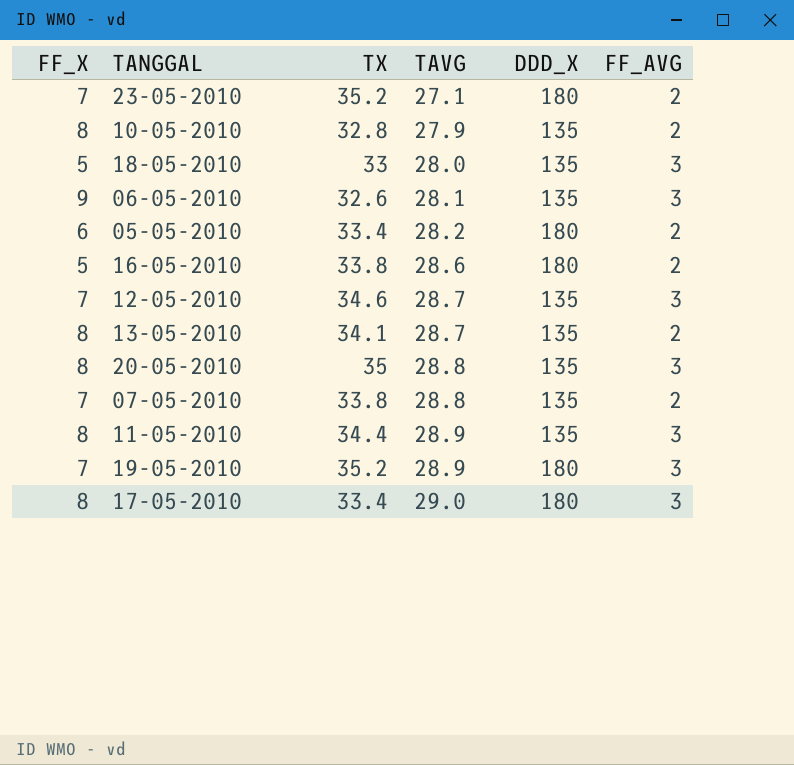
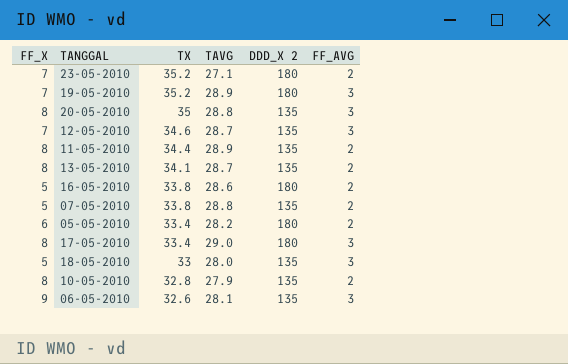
row order: TAVG ascending -> TX descending
column name: DDD_X -> DDD_X 2
11-05-2010 | FF_AVG: 3 -> 2
07-05-2010 | FF_X: 7 -> 5

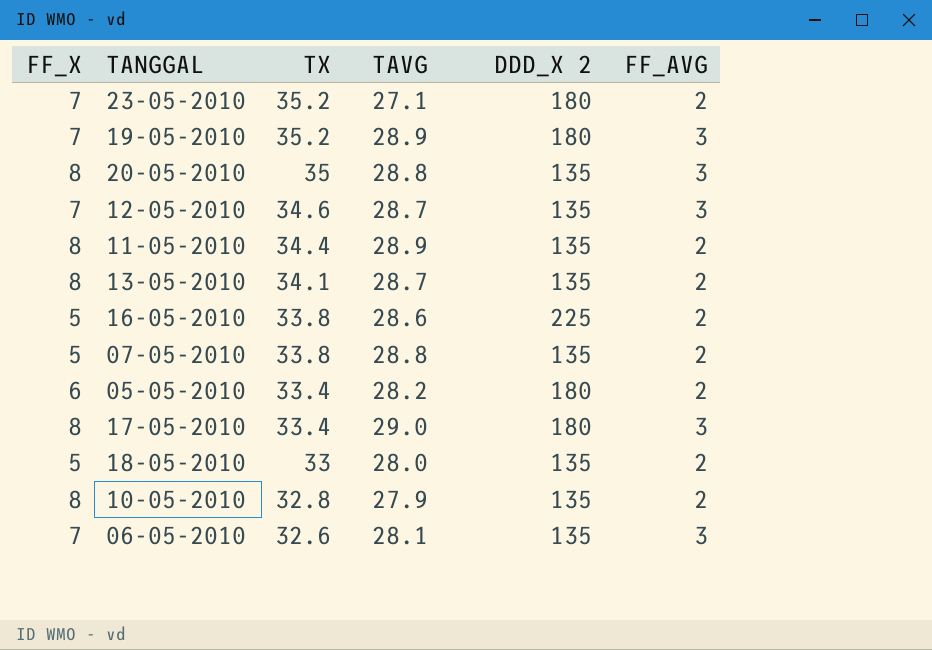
16-05-2010 | DDD_X 2: 180 -> 225
18-05-2010 | FF_AVG: 3 -> 2
06-05-2010 | FF_X: 9 -> 7

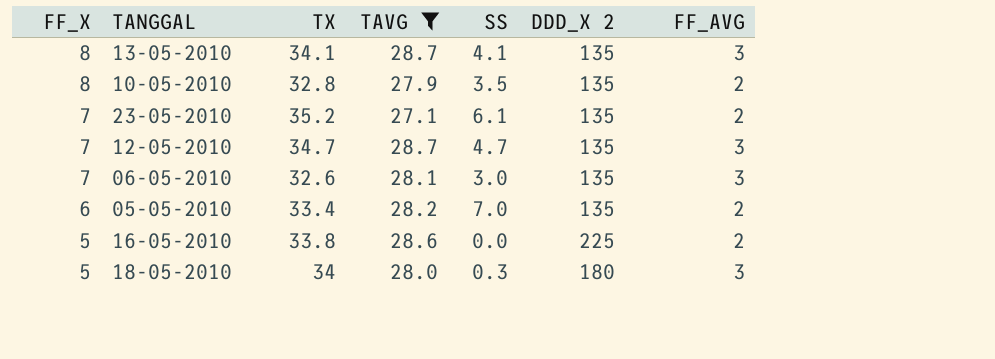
filter: none -> TAVG <= 28.7
row order: TX descending -> FF_X descending
column SS | position: none -> 5
13-05-2010 | FF_AVG: 2 -> 3
23-05-2010 | DDD_X 2: 180 -> 135
12-05-2010 | TX: 34.6 -> 34.7
05-05-2010 | DDD_X 2: 180 -> 135
18-05-2010 | TX: 33 -> 34
18-05-2010 | DDD_X 2: 135 -> 180
18-05-2010 | FF_AVG: 2 -> 3

